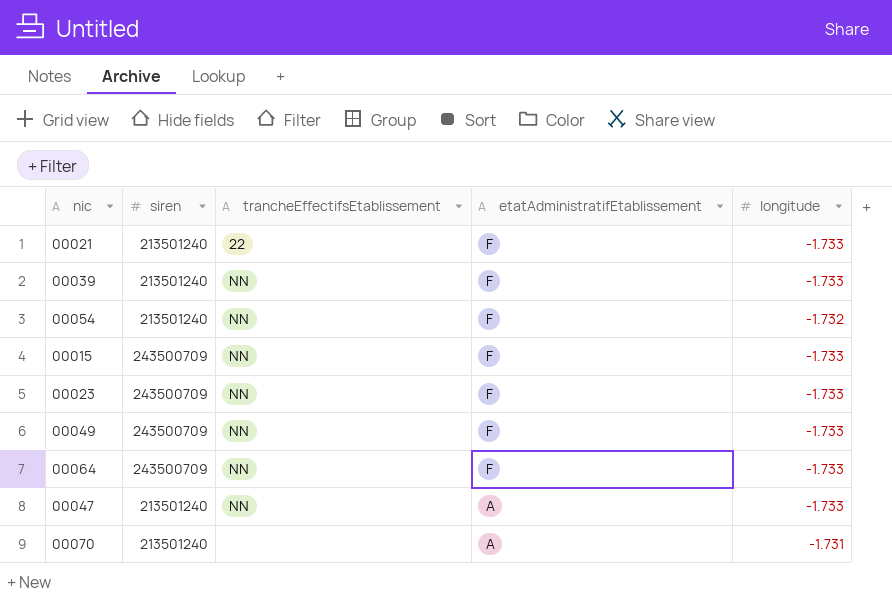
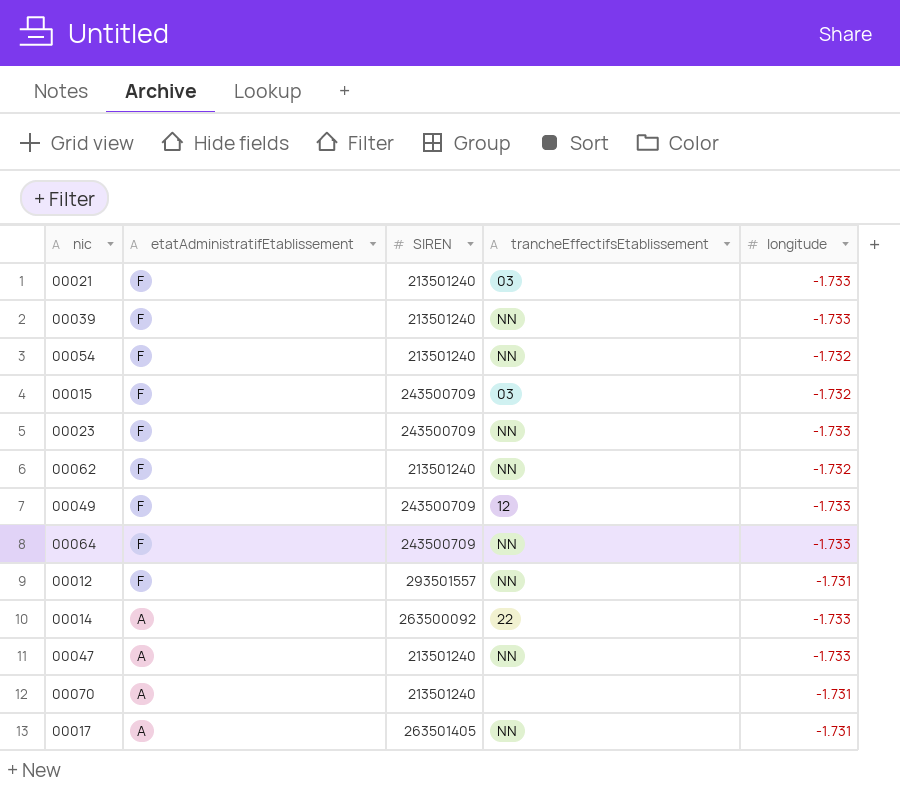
column etatAdministratifEtablissement | position: 4 -> 2
column name: siren -> SIREN
00021 | trancheEffectifsEtablissement: 22 -> 03
00015 | trancheEffectifsEtablissement: NN -> 03
00015 | longitude: -1.733 -> -1.732
row 00062: none -> F | 213501240 | NN | -1.732
00049 | trancheEffectifsEtablissement: NN -> 12
row 00012: none -> F | 293501557 | NN | -1.731
row 00014: none -> A | 263500092 | 22 | -1.733
row 00017: none -> A | 263501405 | NN | -1.731

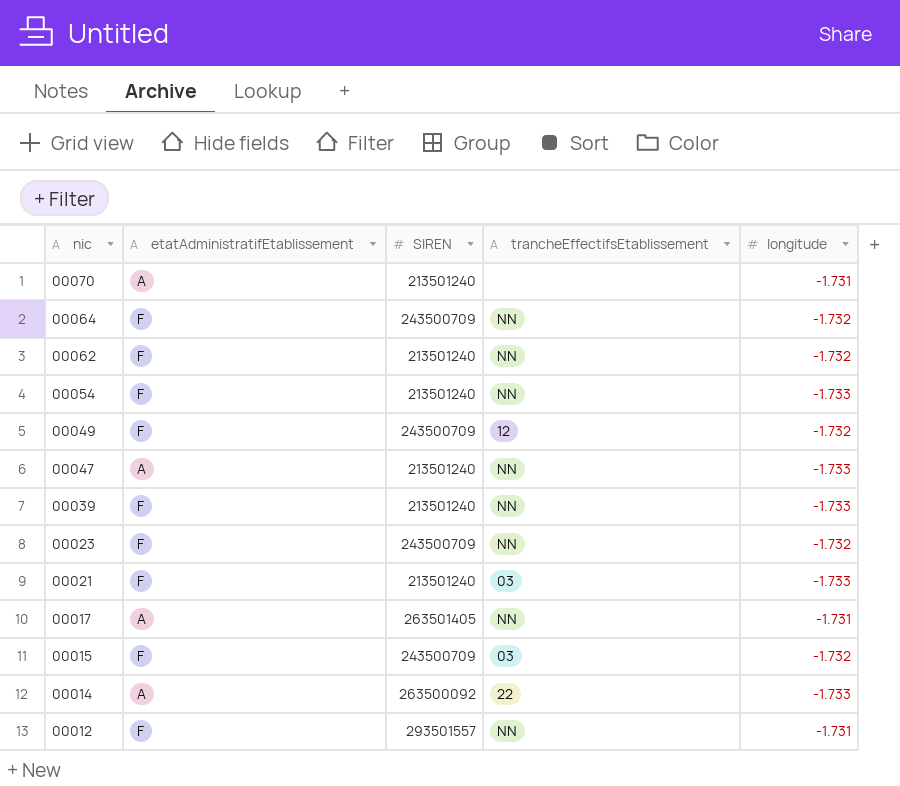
row order: etatAdministratifEtablissement descending -> nic descending
00064 | longitude: -1.733 -> -1.732
00054 | longitude: -1.732 -> -1.733
00049 | longitude: -1.733 -> -1.732
00023 | longitude: -1.733 -> -1.732

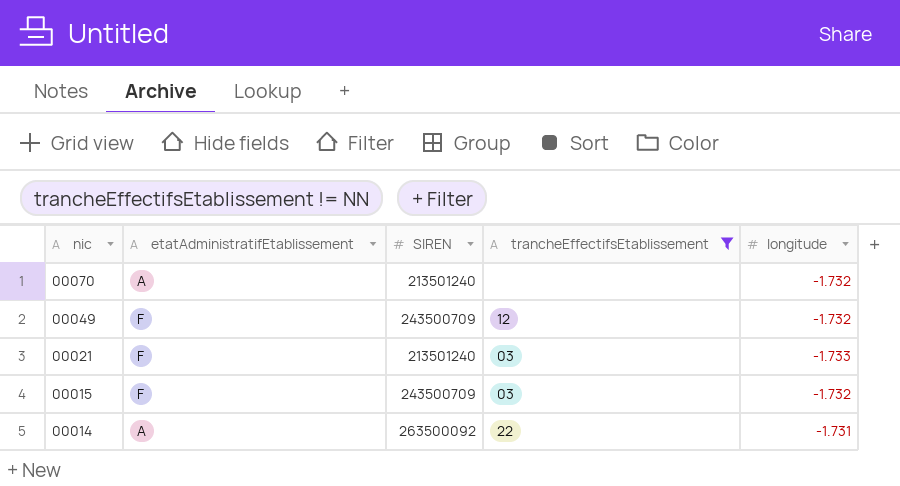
filter: none -> trancheEffectifsEtablissement != NN
00070 | longitude: -1.731 -> -1.732
00014 | longitude: -1.733 -> -1.731

